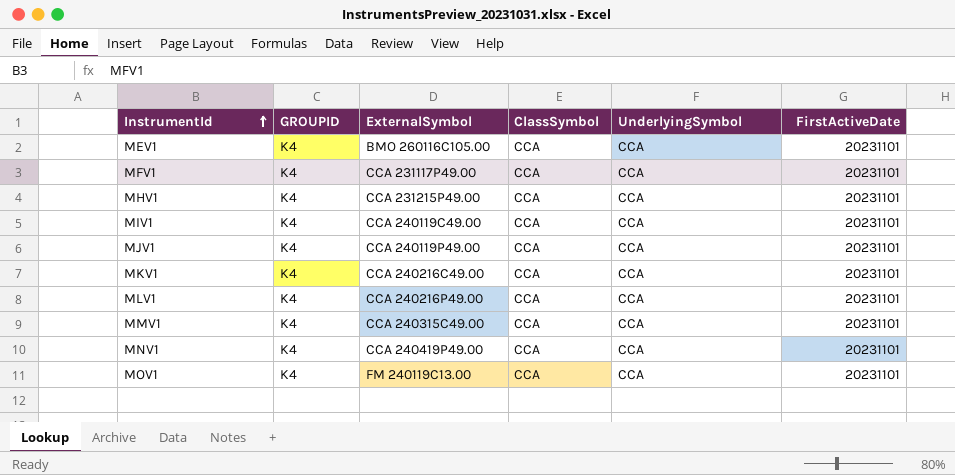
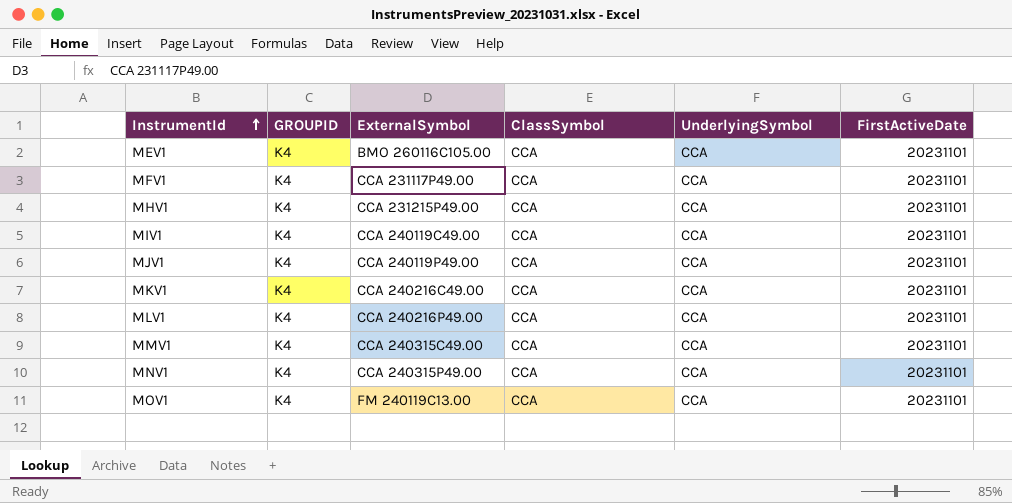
MNV1 | ExternalSymbol: CCA 240419P49.00 -> CCA 240315P49.00

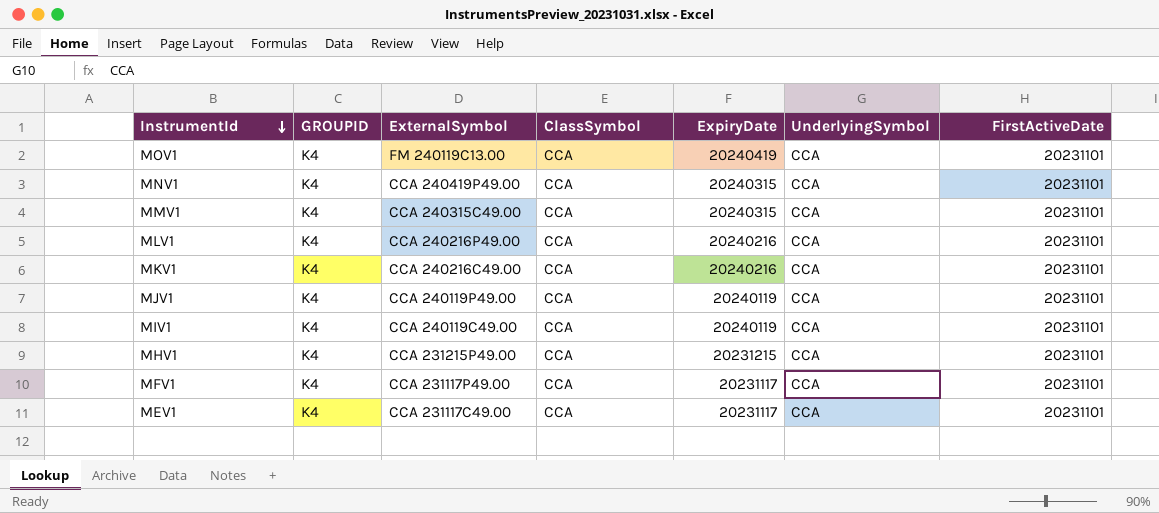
row order: InstrumentId ascending -> InstrumentId descending
column ExpiryDate | position: none -> 5
MNV1 | ExternalSymbol: CCA 240315P49.00 -> CCA 240419P49.00
MEV1 | ExternalSymbol: BMO 260116C105.00 -> CCA 231117C49.00

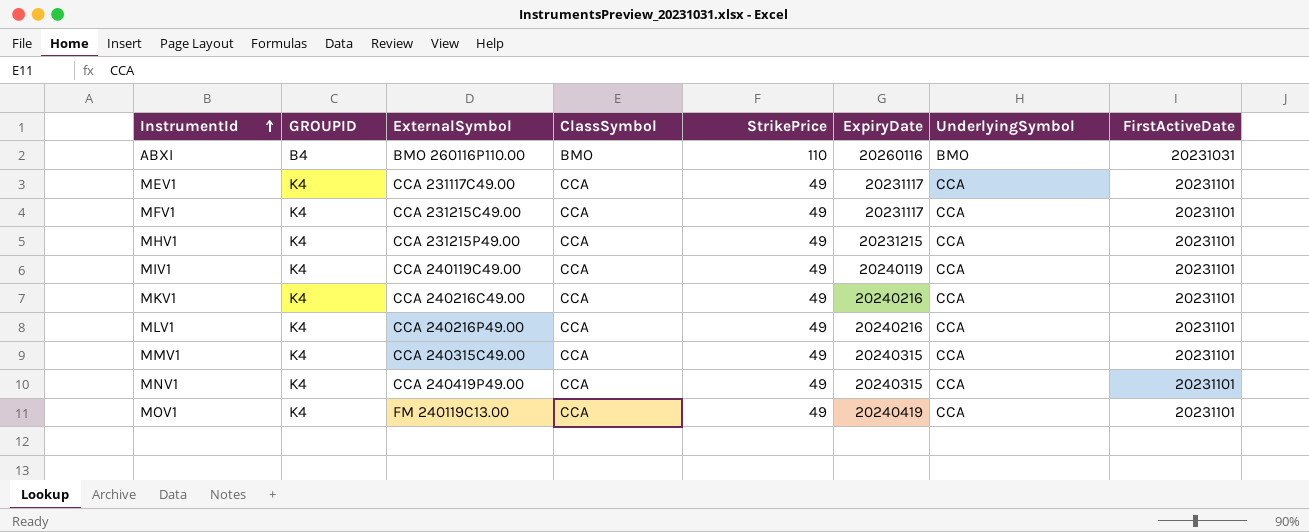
row order: InstrumentId descending -> InstrumentId ascending
column StrikePrice | position: none -> 5
row MJV1: K4 | CCA 240119P49.00 | CCA | 20240119 | CCA | 20231101 -> none
row ABXI: none -> B4 | BMO 260116P110.00 | BMO | 110 | 20260116 | BMO | 20231031
MFV1 | ExternalSymbol: CCA 231117P49.00 -> CCA 231215C49.00

